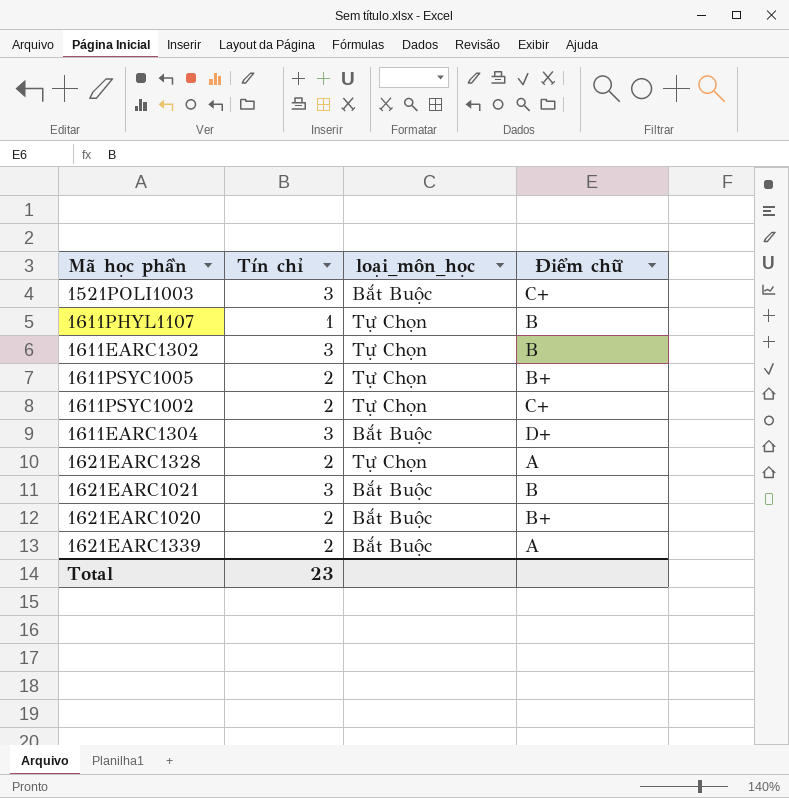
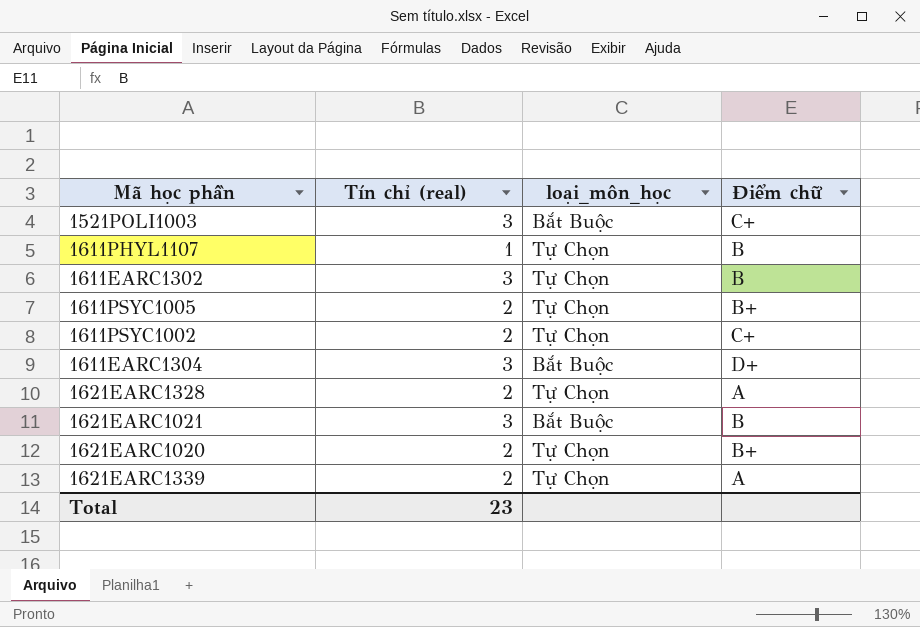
column name: Tín chỉ -> Tín chỉ (real)
1621EARC1020 | loại_môn_học: Bắt Buộc -> Tự Chọn
1621EARC1339 | loại_môn_học: Bắt Buộc -> Tự Chọn

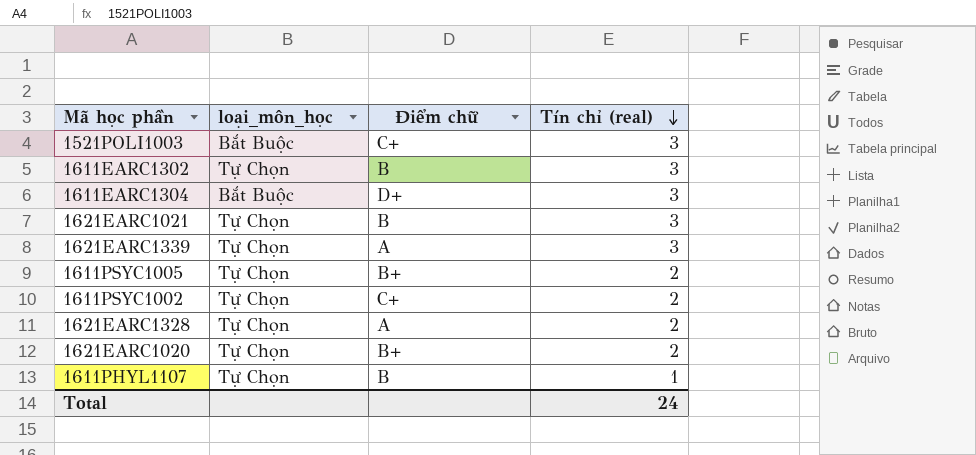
row order: none -> Tín chỉ (real) descending
column Tín chỉ (real) | position: 2 -> 4
1621EARC1021 | loại_môn_học: Bắt Buộc -> Tự Chọn
1621EARC1339 | Tín chỉ (real): 2 -> 3
Total | Tín chỉ (real): 23 -> 24

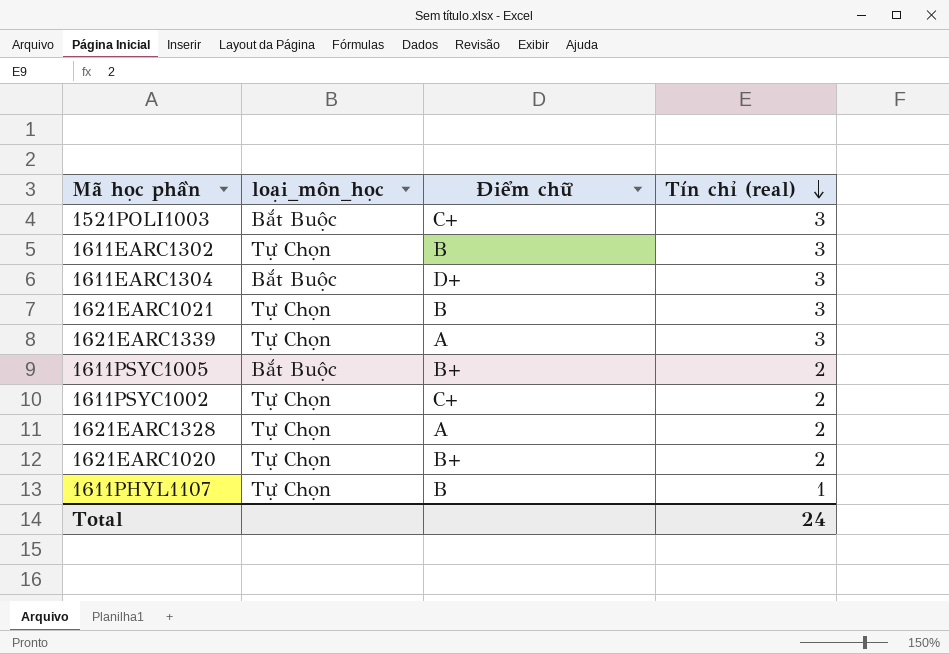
1611PSYC1005 | loại_môn_học: Tự Chọn -> Bắt Buộc

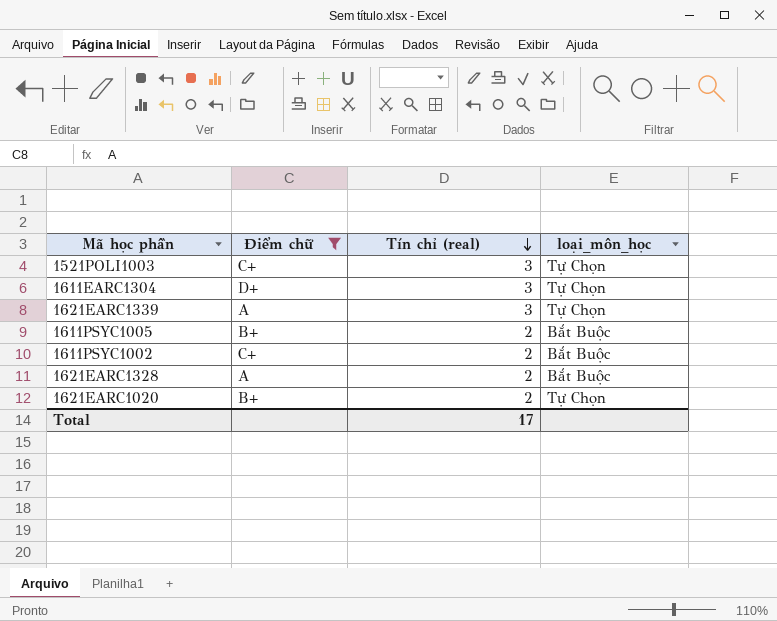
filter: none -> Điểm chữ != B
column loại_môn_học | position: 2 -> 4
1521POLI1003 | loại_môn_học: Bắt Buộc -> Tự Chọn
1611EARC1304 | loại_môn_học: Bắt Buộc -> Tự Chọn
1611PSYC1002 | loại_môn_học: Tự Chọn -> Bắt Buộc
1621EARC1328 | loại_môn_học: Tự Chọn -> Bắt Buộc
Total | Tín chỉ (real): 24 -> 17

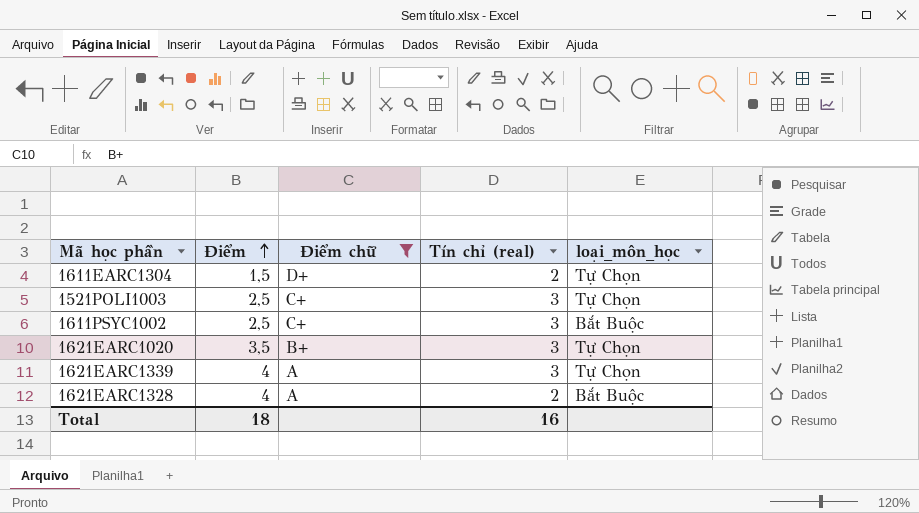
row order: Tín chỉ (real) descending -> Điểm ascending
column Điểm | position: none -> 2
row 1611PSYC1005: B+ | 2 | Bắt Buộc -> none
1611EARC1304 | Tín chỉ (real): 3 -> 2
1611PSYC1002 | Tín chỉ (real): 2 -> 3
1621EARC1020 | Tín chỉ (real): 2 -> 3
Total | Tín chỉ (real): 17 -> 16

